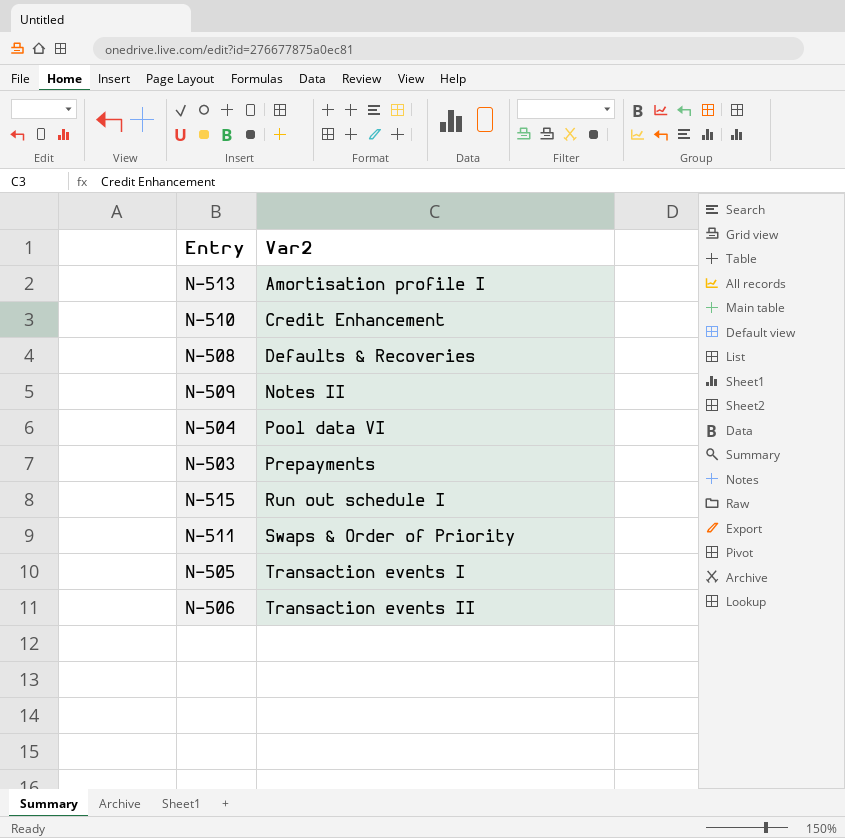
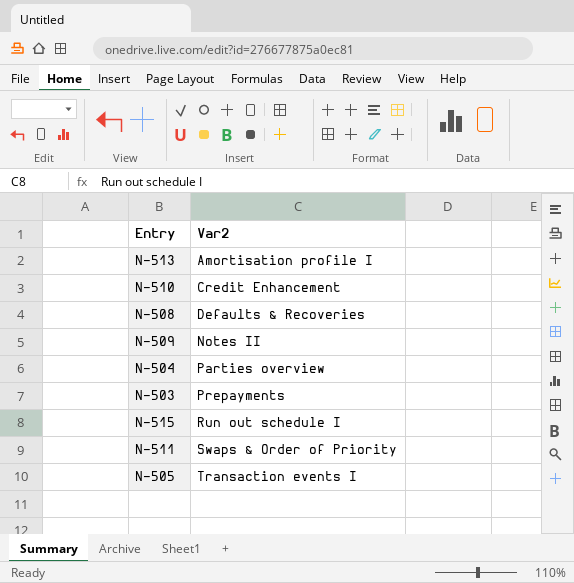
row N-506: Transaction events II -> none
N-504 | Var2: Pool data VI -> Parties overview

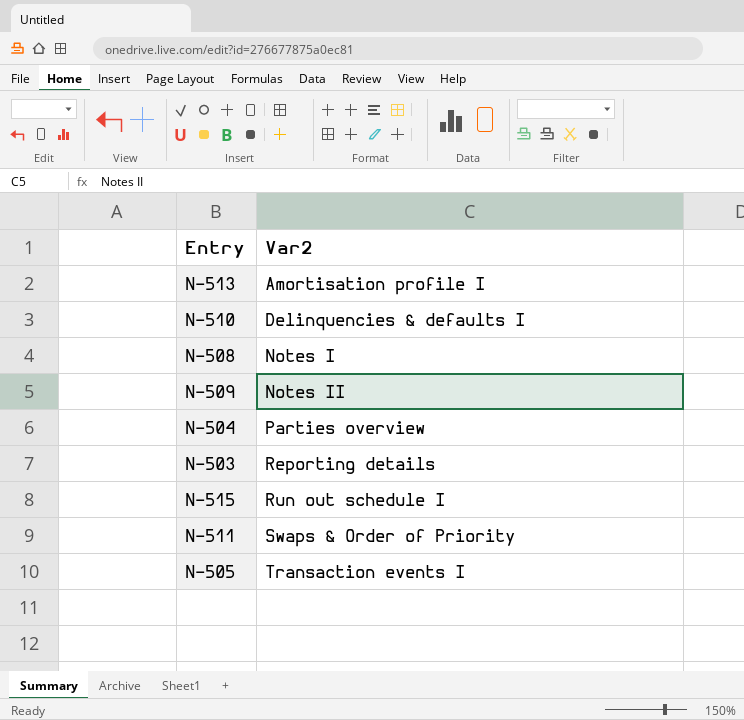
N-510 | Var2: Credit Enhancement -> Delinquencies & defaults I
N-508 | Var2: Defaults & Recoveries -> Notes I
N-503 | Var2: Prepayments -> Reporting details

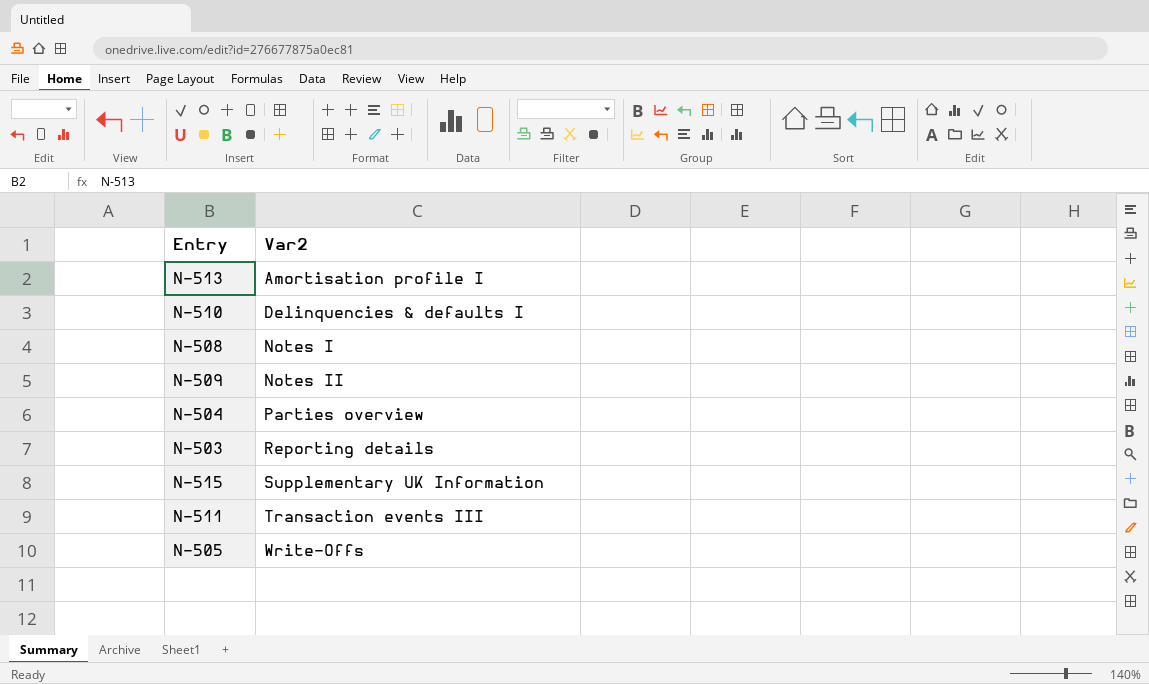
N-515 | Var2: Run out schedule I -> Supplementary UK Information
N-511 | Var2: Swaps & Order of Priority -> Transaction events III
N-505 | Var2: Transaction events I -> Write-Offs

